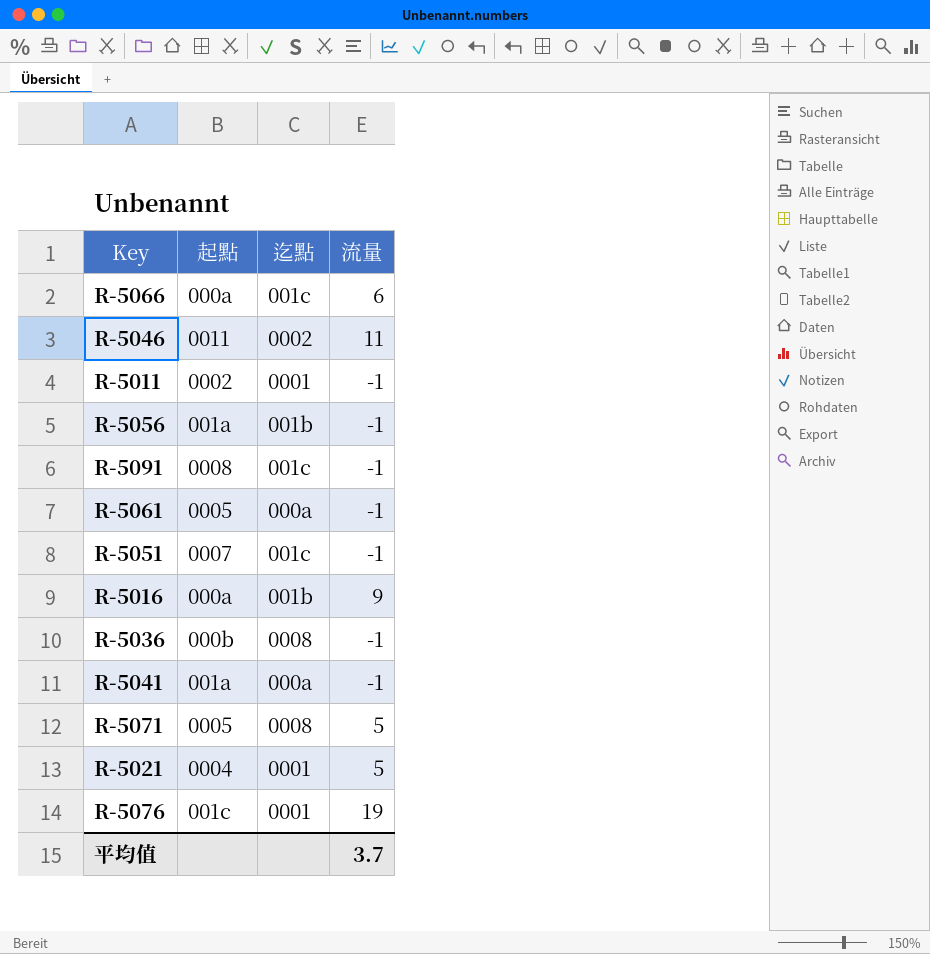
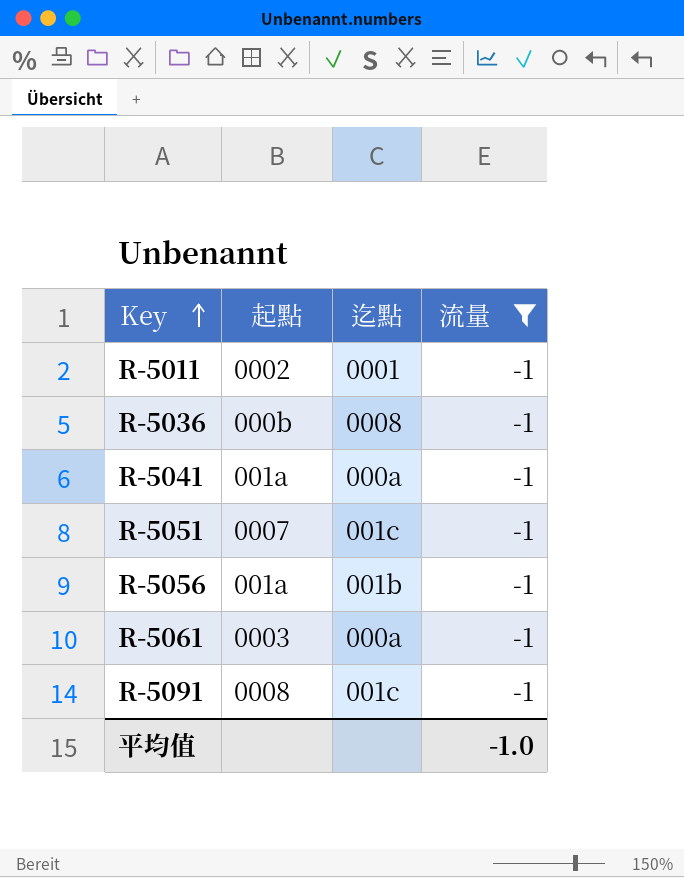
filter: none -> 流量 = -1
row order: none -> Key ascending
R-5061 | 起點: 0005 -> 0003
平均值 | 流量: 3.7 -> -1.0

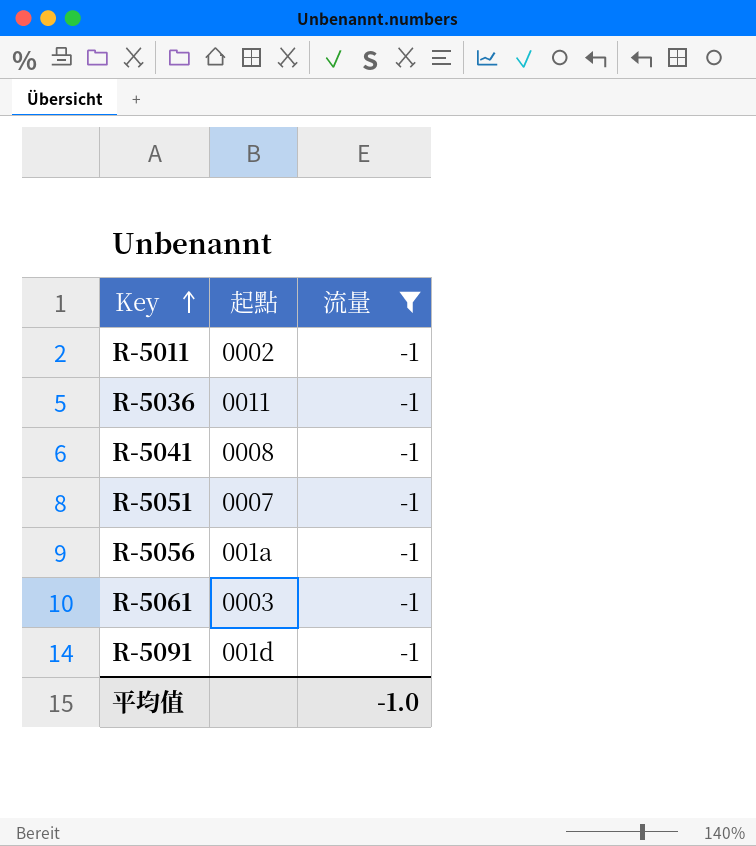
column 迄點 | position: 3 -> none
R-5036 | 起點: 000b -> 0011
R-5041 | 起點: 001a -> 0008
R-5091 | 起點: 0008 -> 001d

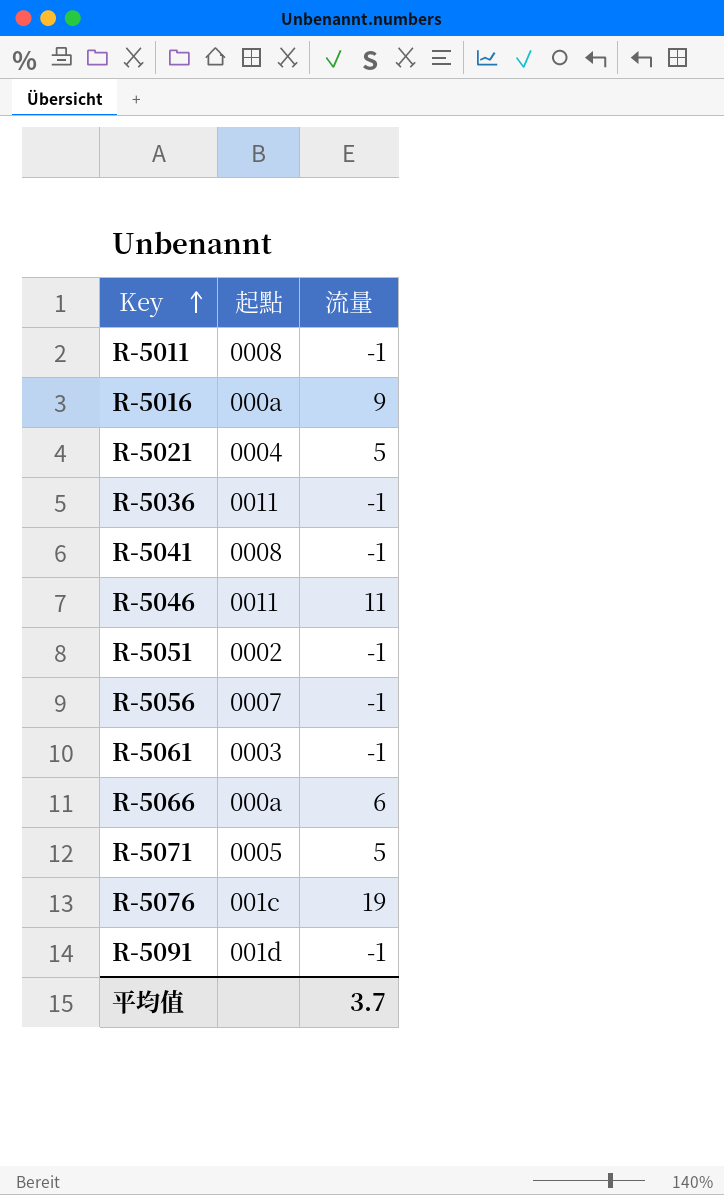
filter: 流量 = -1 -> none
R-5011 | 起點: 0002 -> 0008
R-5051 | 起點: 0007 -> 0002
R-5056 | 起點: 001a -> 0007
平均值 | 流量: -1.0 -> 3.7

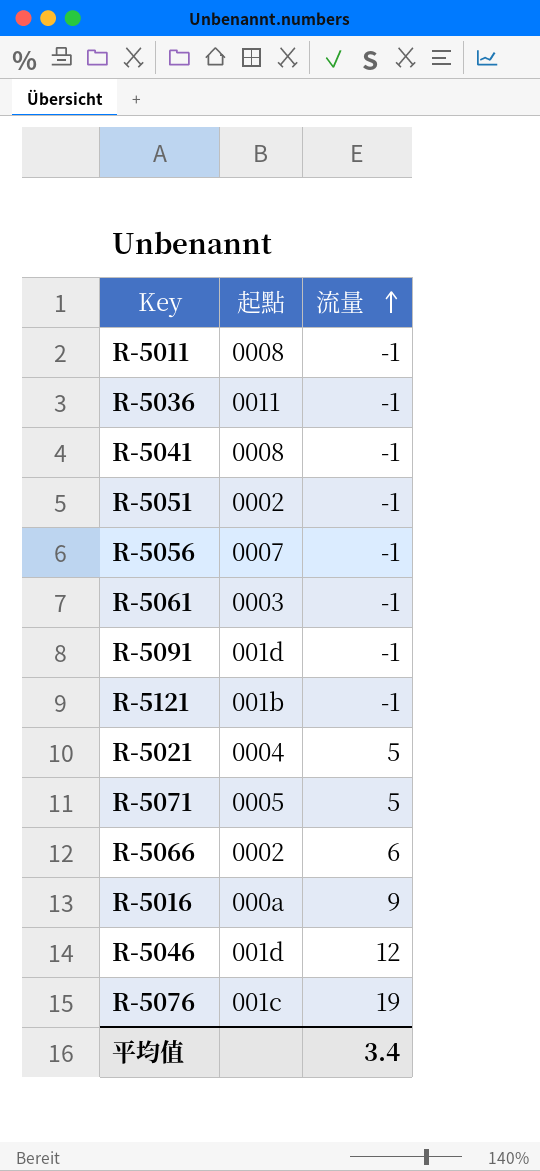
row order: Key ascending -> 流量 ascending
row R-5121: none -> 001b | -1
R-5066 | 起點: 000a -> 0002
R-5046 | 起點: 0011 -> 001d
R-5046 | 流量: 11 -> 12
平均值 | 流量: 3.7 -> 3.4

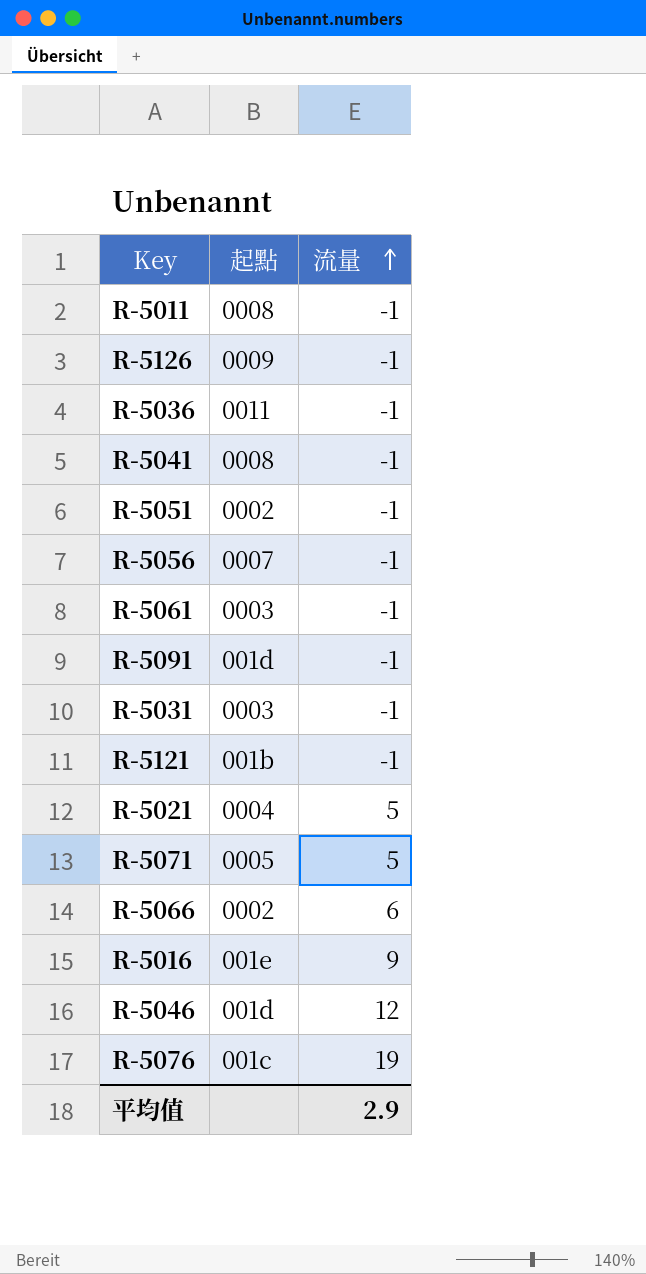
row R-5126: none -> 0009 | -1
row R-5031: none -> 0003 | -1
R-5016 | 起點: 000a -> 001e
平均值 | 流量: 3.4 -> 2.9

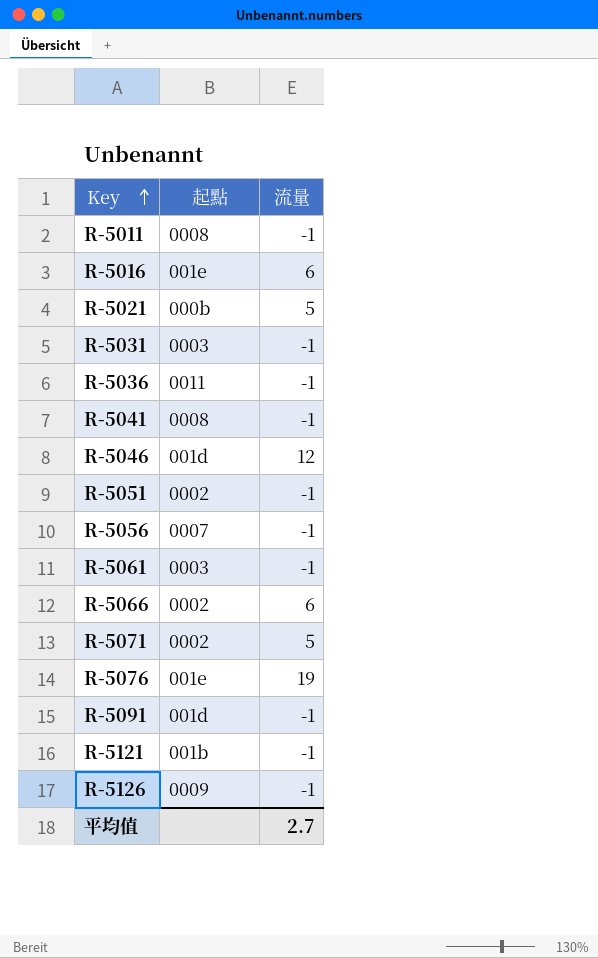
row order: 流量 ascending -> Key ascending
R-5016 | 流量: 9 -> 6
R-5021 | 起點: 0004 -> 000b
R-5071 | 起點: 0005 -> 0002
R-5076 | 起點: 001c -> 001e
平均值 | 流量: 2.9 -> 2.7

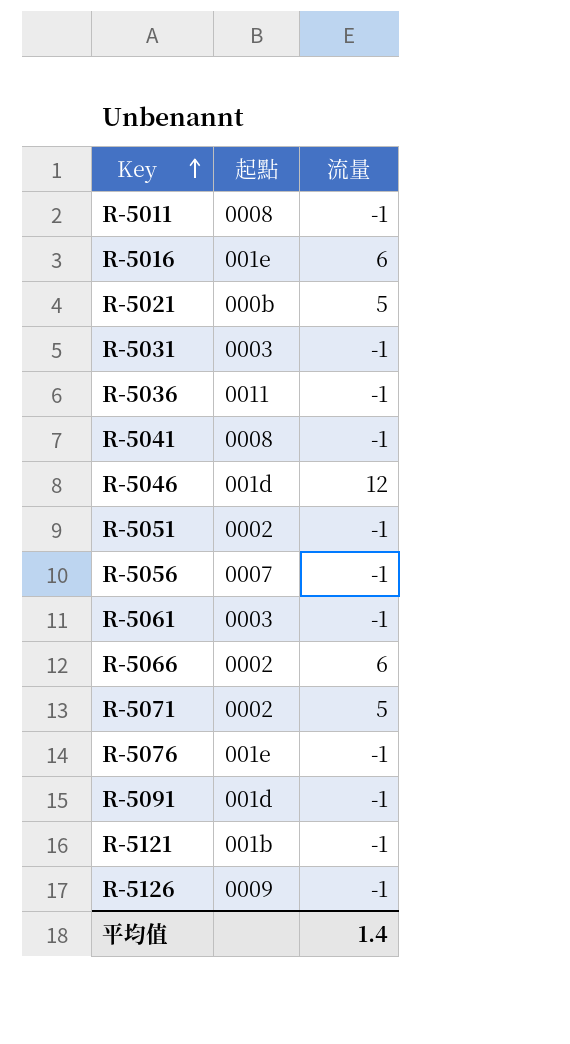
R-5076 | 流量: 19 -> -1
平均值 | 流量: 2.7 -> 1.4

